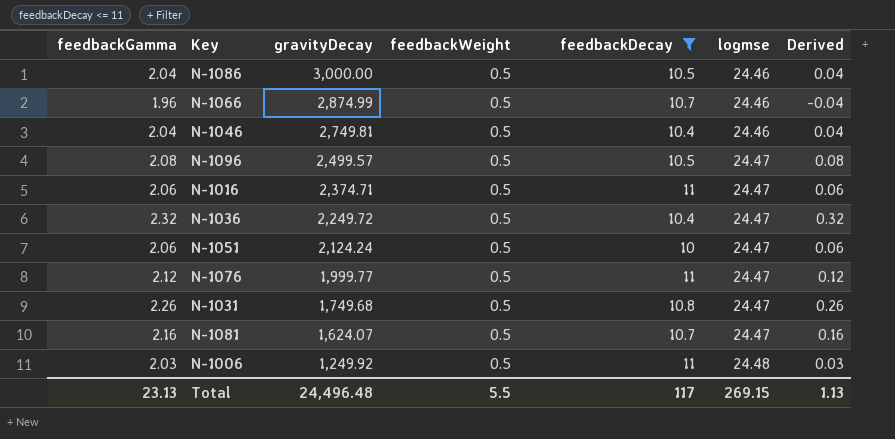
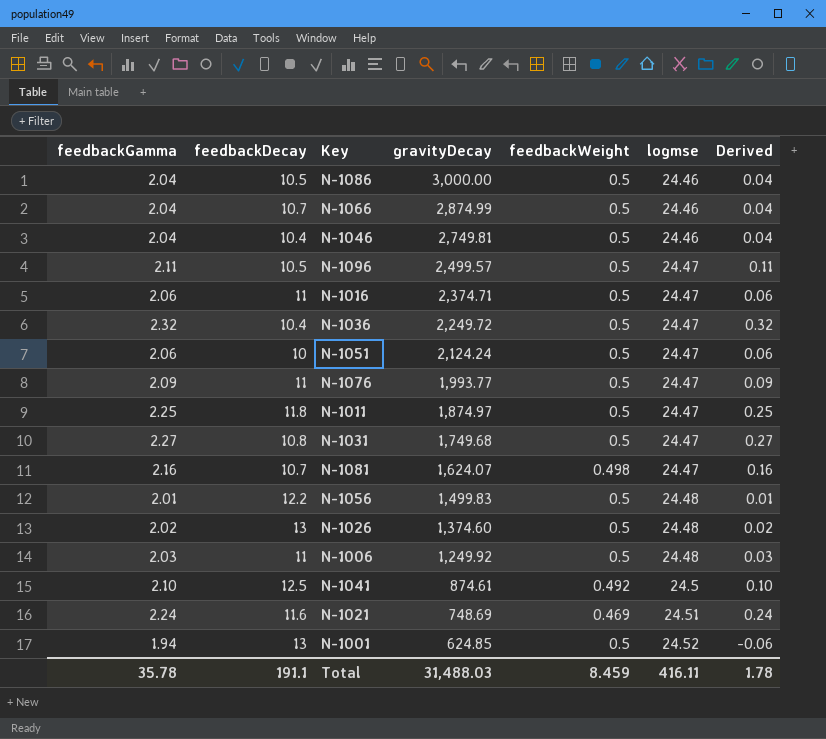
filter: feedbackDecay <= 11 -> none
column feedbackDecay | position: 5 -> 2
N-1066 | feedbackGamma: 1.96 -> 2.04
N-1066 | Derived: -0.04 -> 0.04
N-1096 | feedbackGamma: 2.08 -> 2.11
N-1096 | Derived: 0.08 -> 0.11
N-1076 | feedbackGamma: 2.12 -> 2.09
N-1076 | gravityDecay: 1,999.77 -> 1,993.77
N-1076 | Derived: 0.12 -> 0.09
N-1031 | feedbackGamma: 2.26 -> 2.27
N-1031 | Derived: 0.26 -> 0.27
N-1081 | feedbackWeight: 0.5 -> 0.498
Total | feedbackGamma: 23.13 -> 35.78
Total | feedbackDecay: 117 -> 191.1
Total | gravityDecay: 24,496.48 -> 31,488.03
Total | feedbackWeight: 5.5 -> 8.459
Total | logmse: 269.15 -> 416.11
Total | Derived: 1.13 -> 1.78

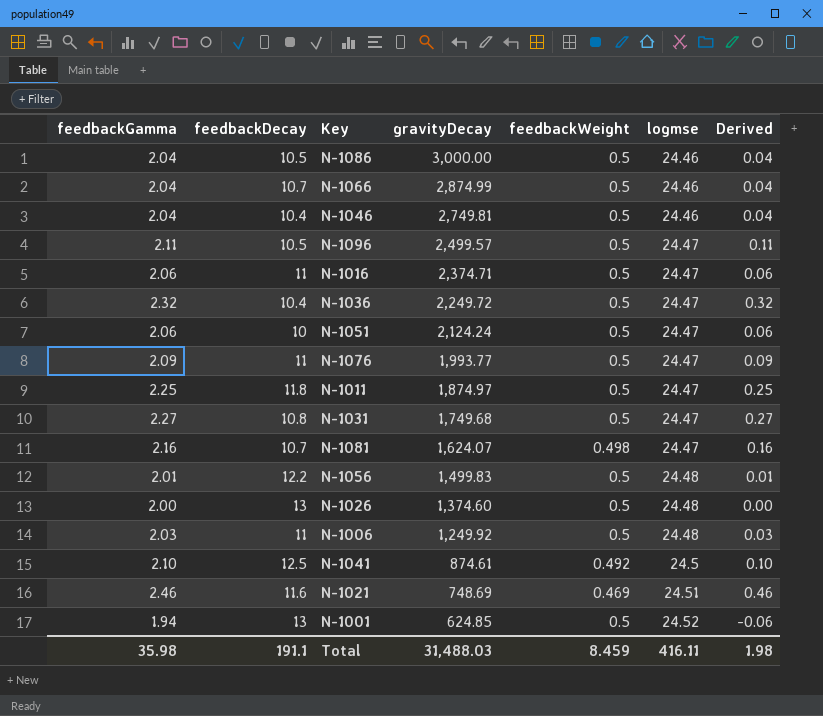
N-1026 | feedbackGamma: 2.02 -> 2.00
N-1026 | Derived: 0.02 -> 0.00
N-1021 | feedbackGamma: 2.24 -> 2.46
N-1021 | Derived: 0.24 -> 0.46
Total | feedbackGamma: 35.78 -> 35.98
Total | Derived: 1.78 -> 1.98

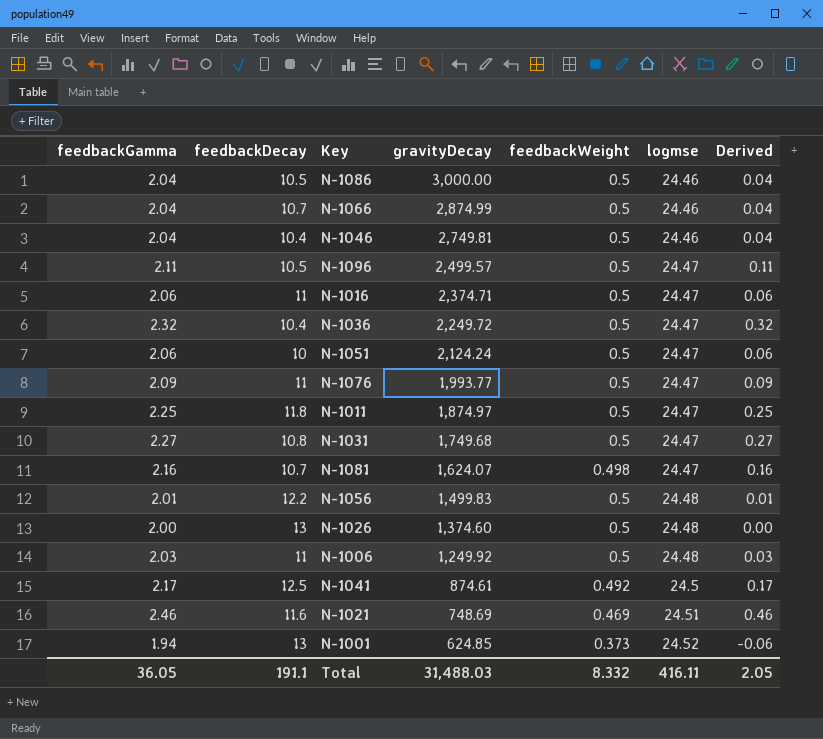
N-1041 | feedbackGamma: 2.10 -> 2.17
N-1041 | Derived: 0.10 -> 0.17
N-1001 | feedbackWeight: 0.5 -> 0.373
Total | feedbackGamma: 35.98 -> 36.05
Total | feedbackWeight: 8.459 -> 8.332
Total | Derived: 1.98 -> 2.05

